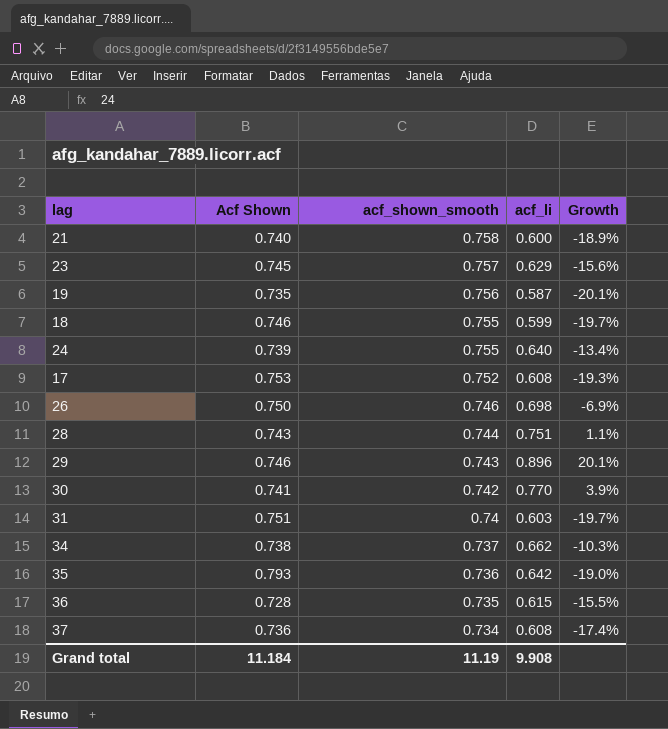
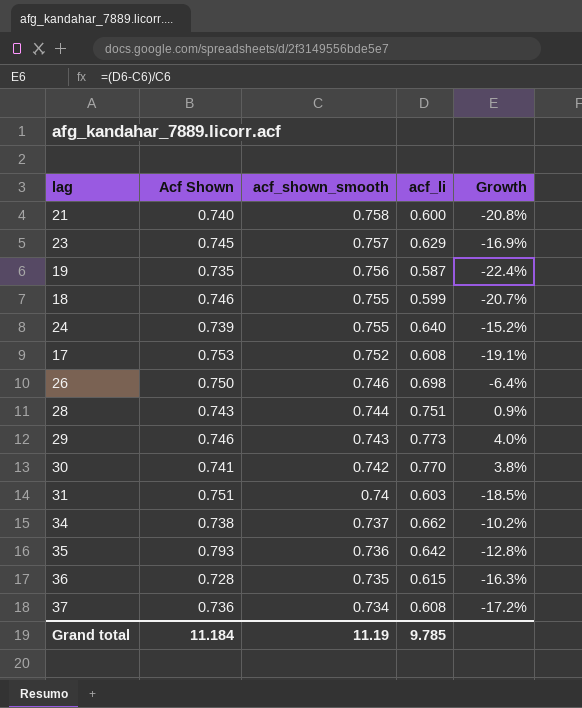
column Growth | formula: ([acf_li] - [Acf Shown]) / [Acf Shown] -> ([acf_li] - [acf_shown_smooth]) / [acf_shown_smooth]
29 | acf_li: 0.896 -> 0.773
Grand total | acf_li: 9.908 -> 9.785

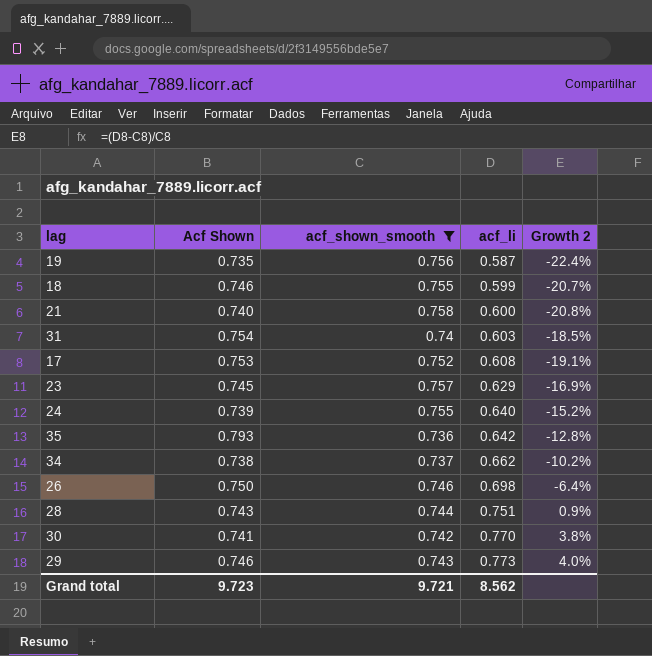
filter: none -> acf_shown_smooth >= 0.736
row order: acf_shown_smooth descending -> acf_li ascending
column name: Growth -> Growth 2
31 | Acf Shown: 0.751 -> 0.754
Grand total | Acf Shown: 11.184 -> 9.723
Grand total | acf_shown_smooth: 11.19 -> 9.721
Grand total | acf_li: 9.785 -> 8.562

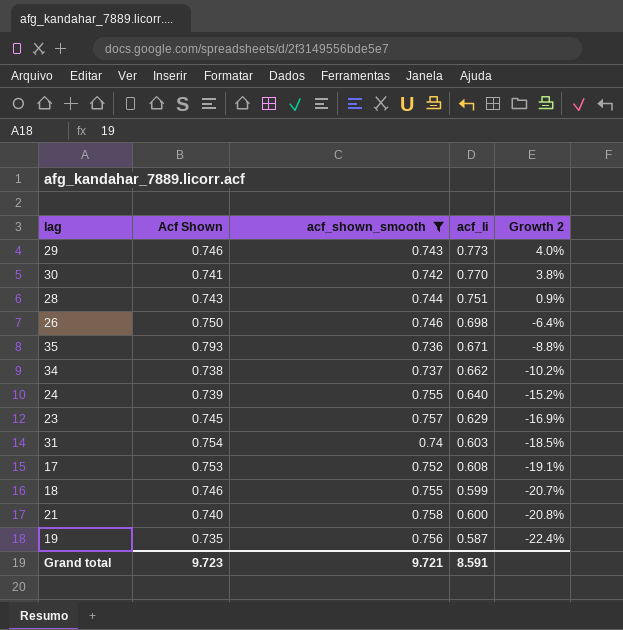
row order: acf_li ascending -> Growth 2 descending
35 | acf_li: 0.642 -> 0.671
35 | Growth 2: -12.8% -> -8.8%
Grand total | acf_li: 8.562 -> 8.591

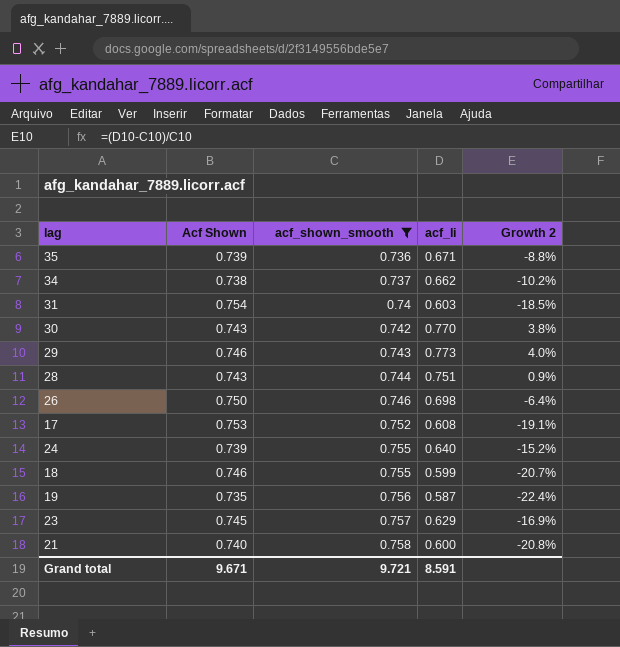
row order: Growth 2 descending -> acf_shown_smooth ascending
35 | Acf Shown: 0.793 -> 0.739
30 | Acf Shown: 0.741 -> 0.743
Grand total | Acf Shown: 9.723 -> 9.671

